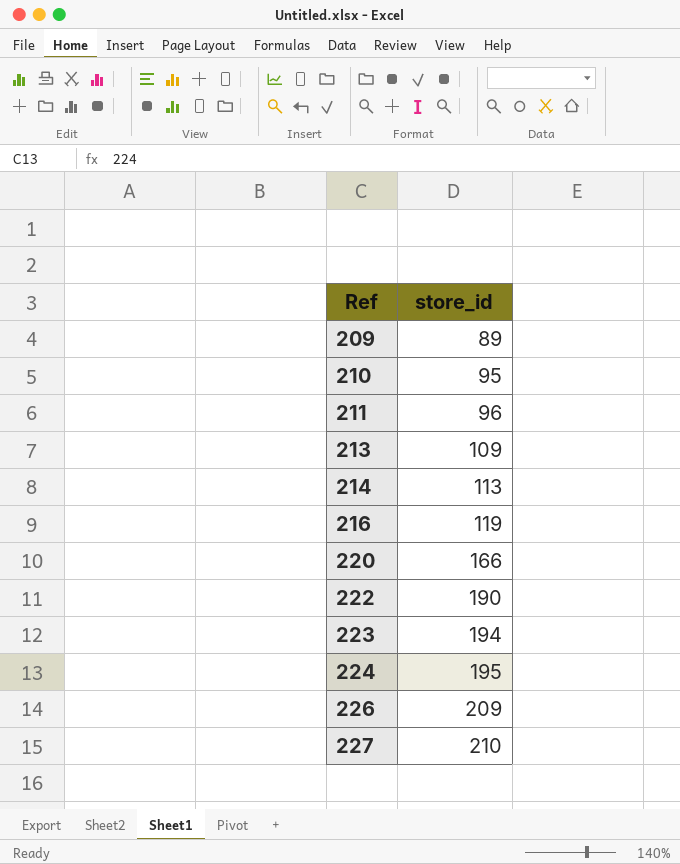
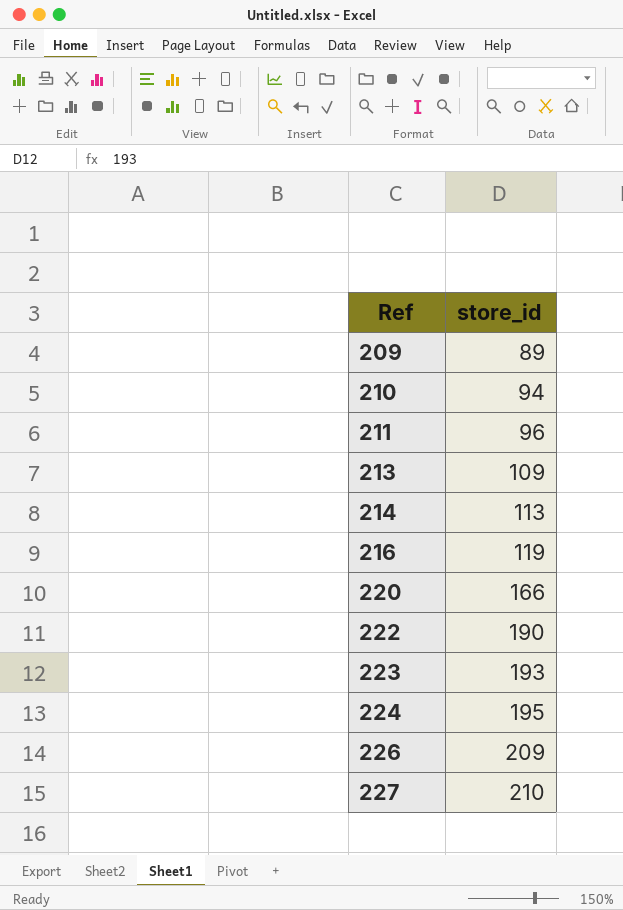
210 | store_id: 95 -> 94
223 | store_id: 194 -> 193

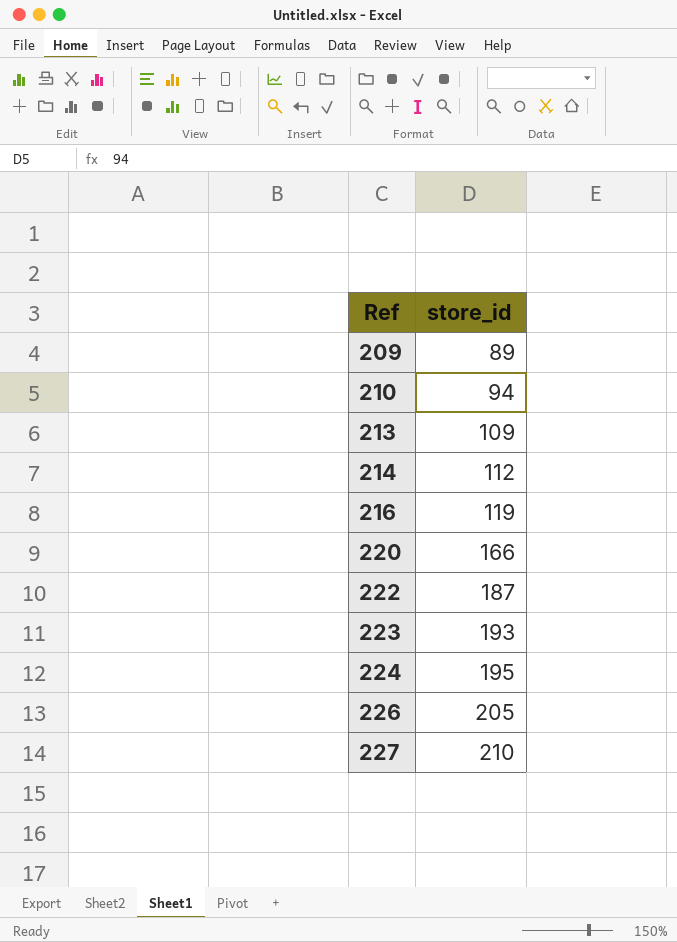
row 211: 96 -> none
214 | store_id: 113 -> 112
222 | store_id: 190 -> 187
226 | store_id: 209 -> 205

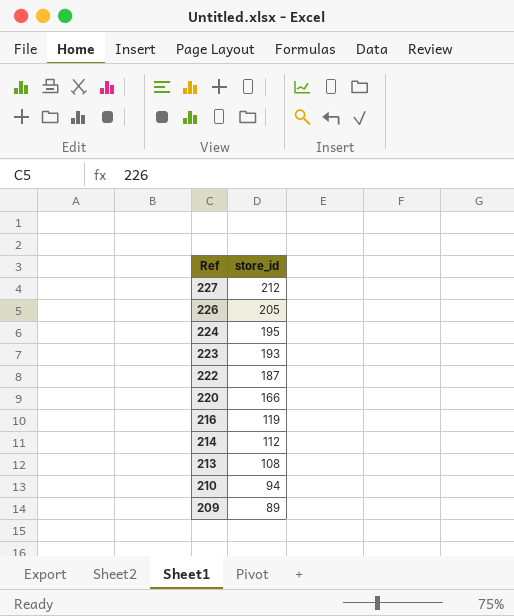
row order: Ref ascending -> Ref descending
227 | store_id: 210 -> 212
213 | store_id: 109 -> 108

